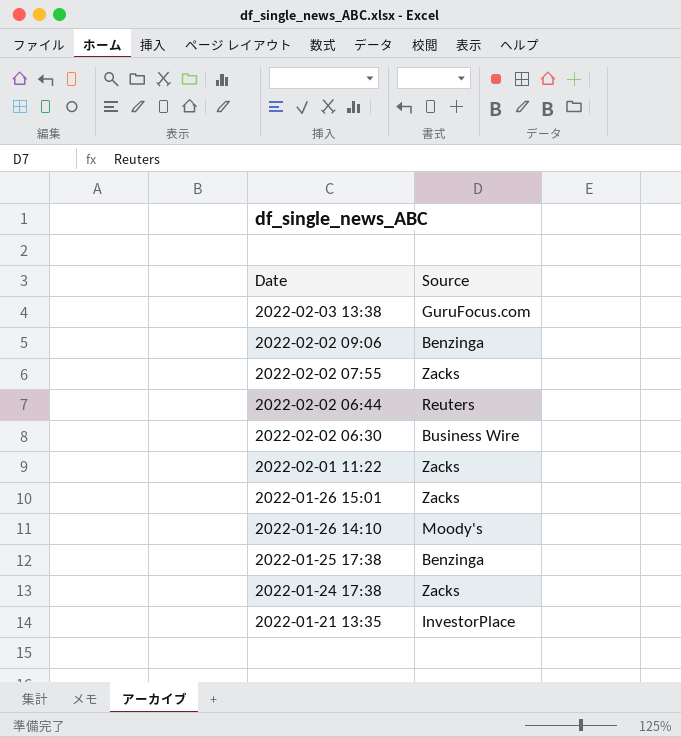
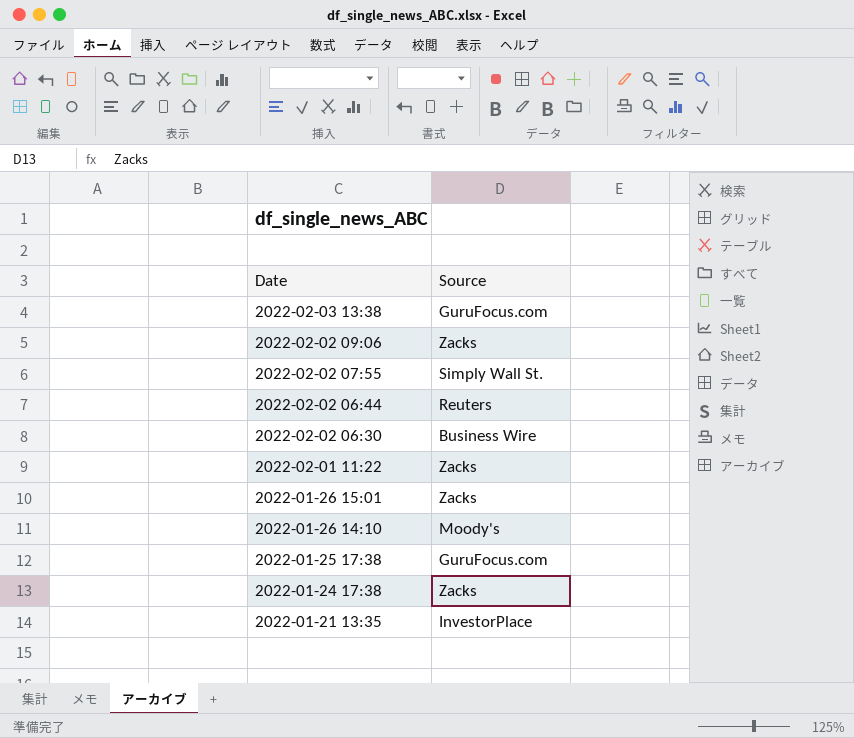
2022-02-02 09:06 | Source: Benzinga -> Zacks
2022-02-02 07:55 | Source: Zacks -> Simply Wall St.
2022-01-25 17:38 | Source: Benzinga -> GuruFocus.com

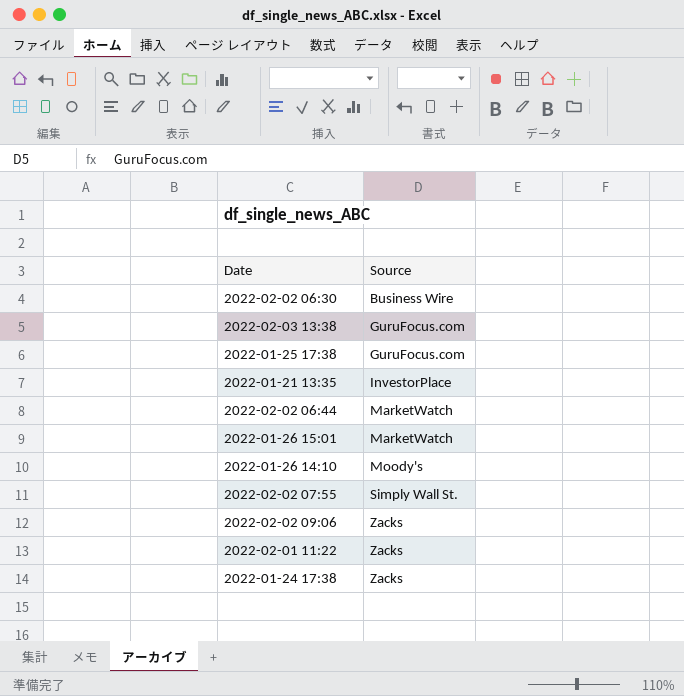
row order: Date descending -> Source ascending
2022-02-02 06:44 | Source: Reuters -> MarketWatch
2022-01-26 15:01 | Source: Zacks -> MarketWatch

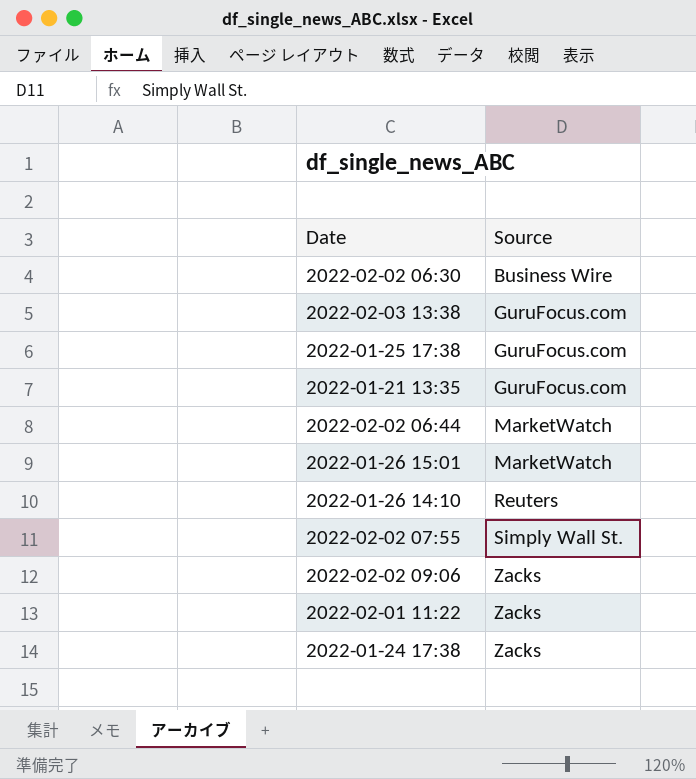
2022-01-21 13:35 | Source: InvestorPlace -> GuruFocus.com
2022-01-26 14:10 | Source: Moody's -> Reuters

